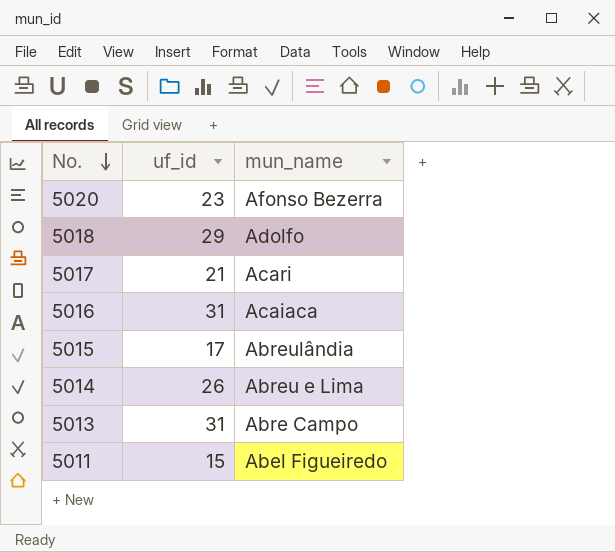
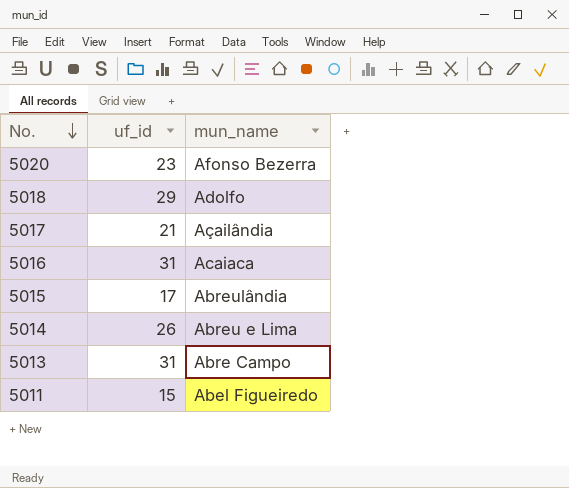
5017 | mun_name: Acari -> Açailândia

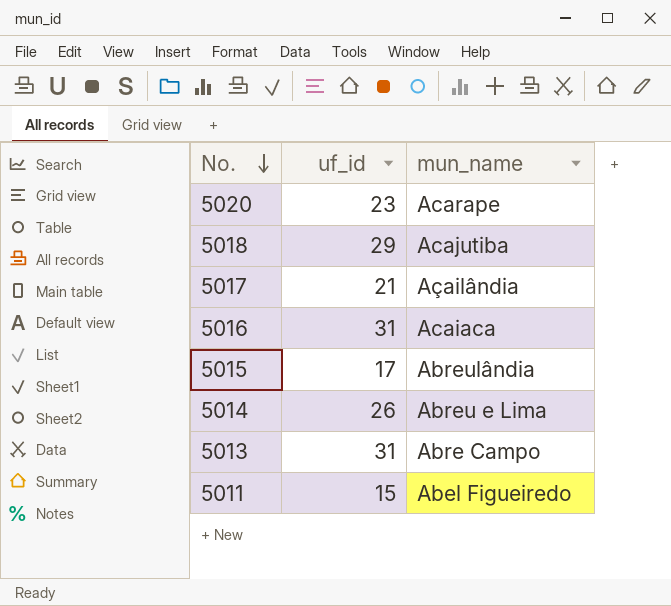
5020 | mun_name: Afonso Bezerra -> Acarape
5018 | mun_name: Adolfo -> Acajutiba

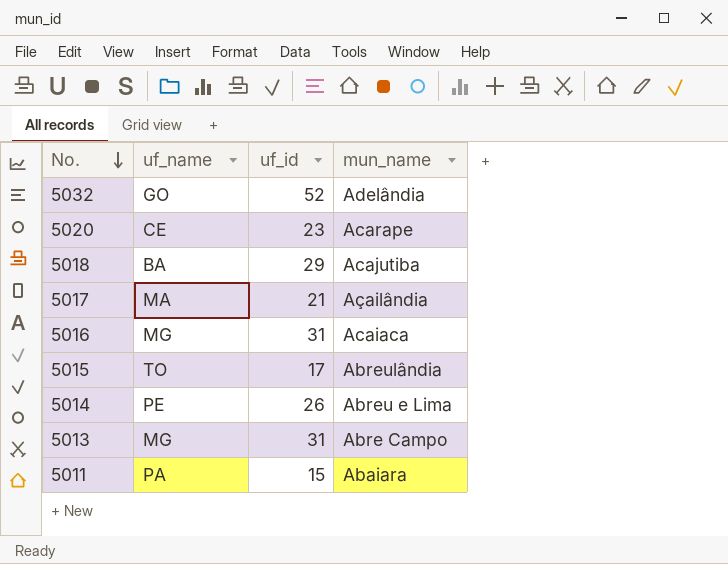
column uf_name | position: none -> 2
row 5032: none -> GO | 52 | Adelândia
5011 | mun_name: Abel Figueiredo -> Abaiara

